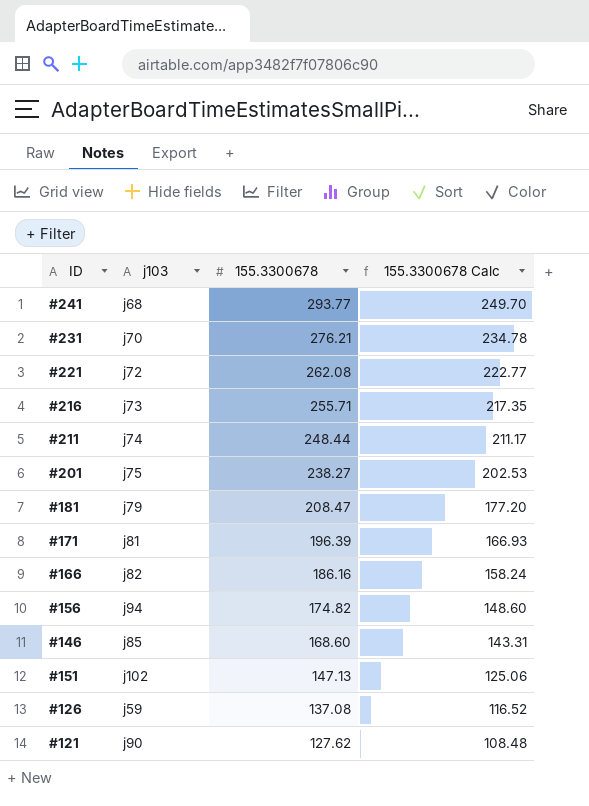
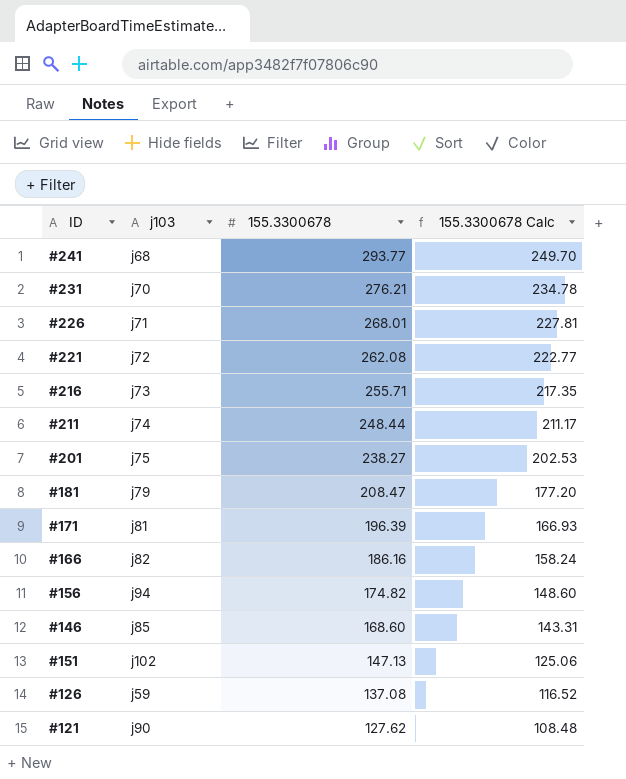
row #226: none -> j71 | 268.01 | 227.81

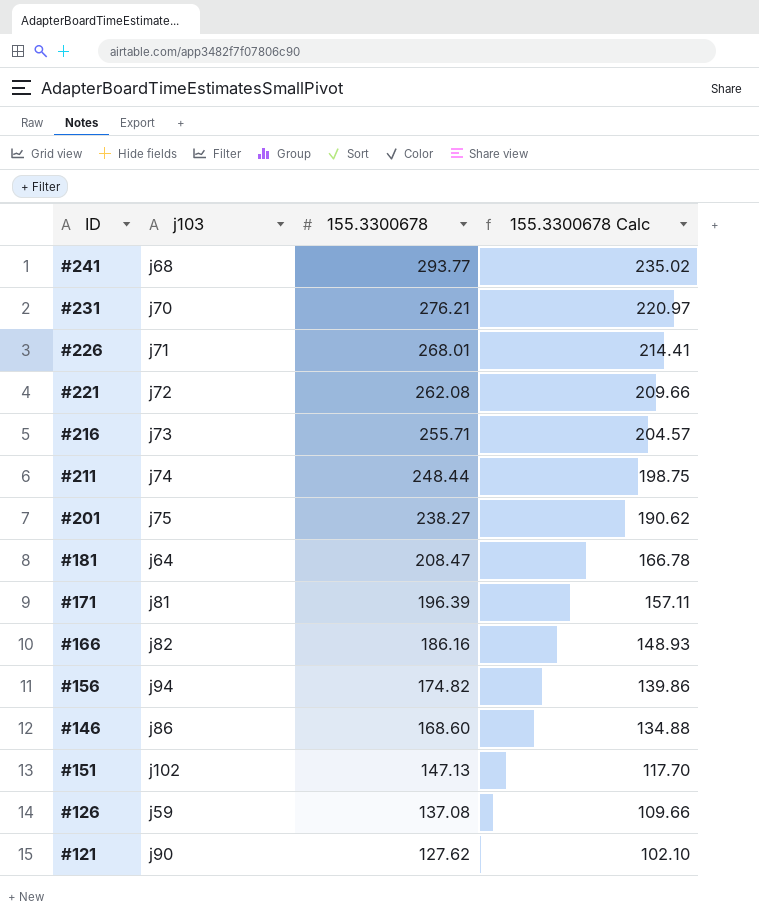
column 155.3300678 Calc | formula: [155.3300678] * 0.85 -> [155.3300678] * 0.8
#181 | j103: j79 -> j64
#146 | j103: j85 -> j86

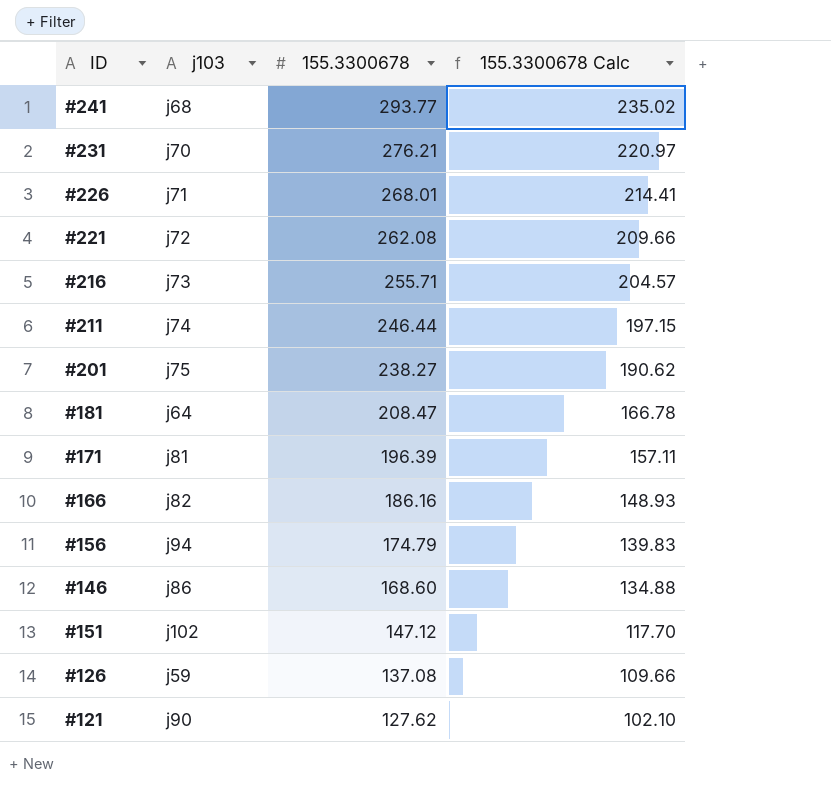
#211 | 155.3300678: 248.44 -> 246.44
#211 | 155.3300678 Calc: 198.75 -> 197.15
#156 | 155.3300678: 174.82 -> 174.79
#156 | 155.3300678 Calc: 139.86 -> 139.83
#151 | 155.3300678: 147.13 -> 147.12

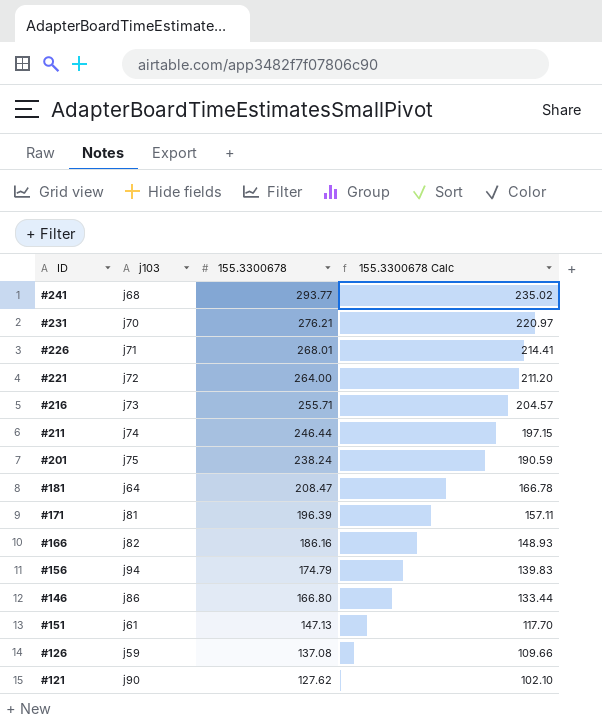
#221 | 155.3300678: 262.08 -> 264.00
#221 | 155.3300678 Calc: 209.66 -> 211.20
#201 | 155.3300678: 238.27 -> 238.24
#201 | 155.3300678 Calc: 190.62 -> 190.59
#146 | 155.3300678: 168.60 -> 166.80
#146 | 155.3300678 Calc: 134.88 -> 133.44
#151 | j103: j102 -> j61
#151 | 155.3300678: 147.12 -> 147.13

